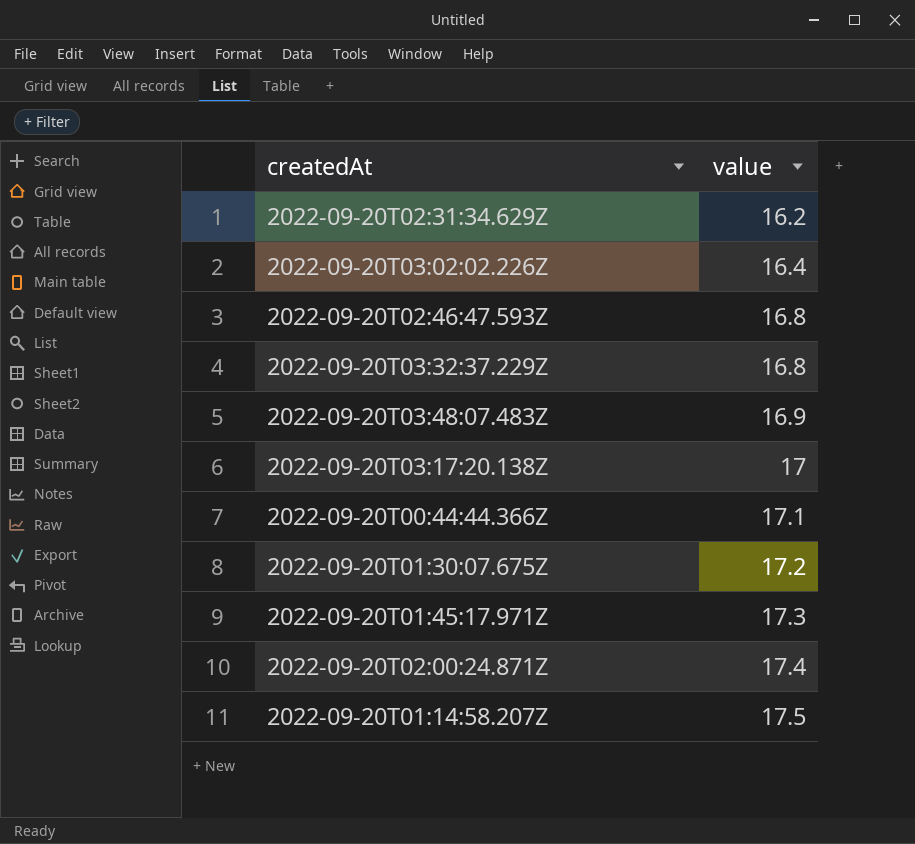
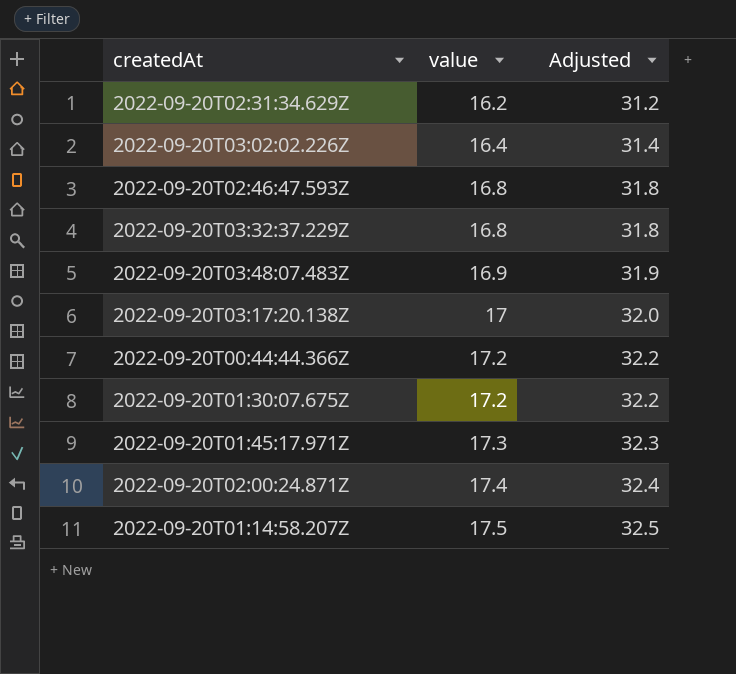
column Adjusted | formula: none -> [value] + 15
2022-09-20T00:44:44.366Z | value: 17.1 -> 17.2

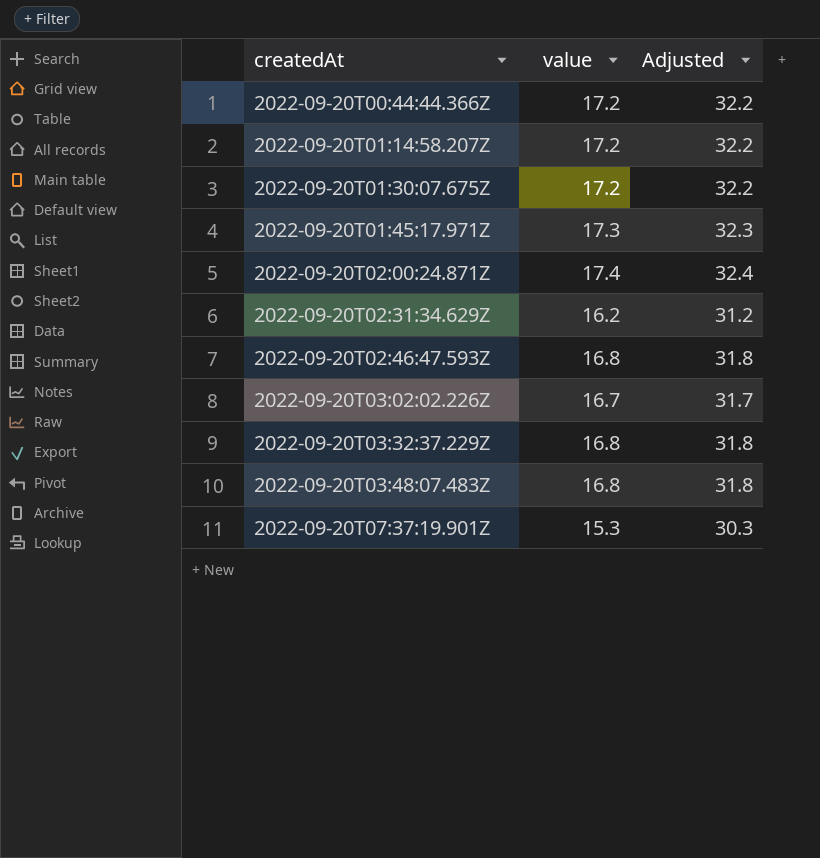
row order: value ascending -> createdAt ascending
row 2022-09-20T03:17:20.138Z: 17 | 32.0 -> none
2022-09-20T01:14:58.207Z | value: 17.5 -> 17.2
2022-09-20T01:14:58.207Z | Adjusted: 32.5 -> 32.2
2022-09-20T03:02:02.226Z | value: 16.4 -> 16.7
2022-09-20T03:02:02.226Z | Adjusted: 31.4 -> 31.7
2022-09-20T03:48:07.483Z | value: 16.9 -> 16.8
2022-09-20T03:48:07.483Z | Adjusted: 31.9 -> 31.8
row 2022-09-20T07:37:19.901Z: none -> 15.3 | 30.3

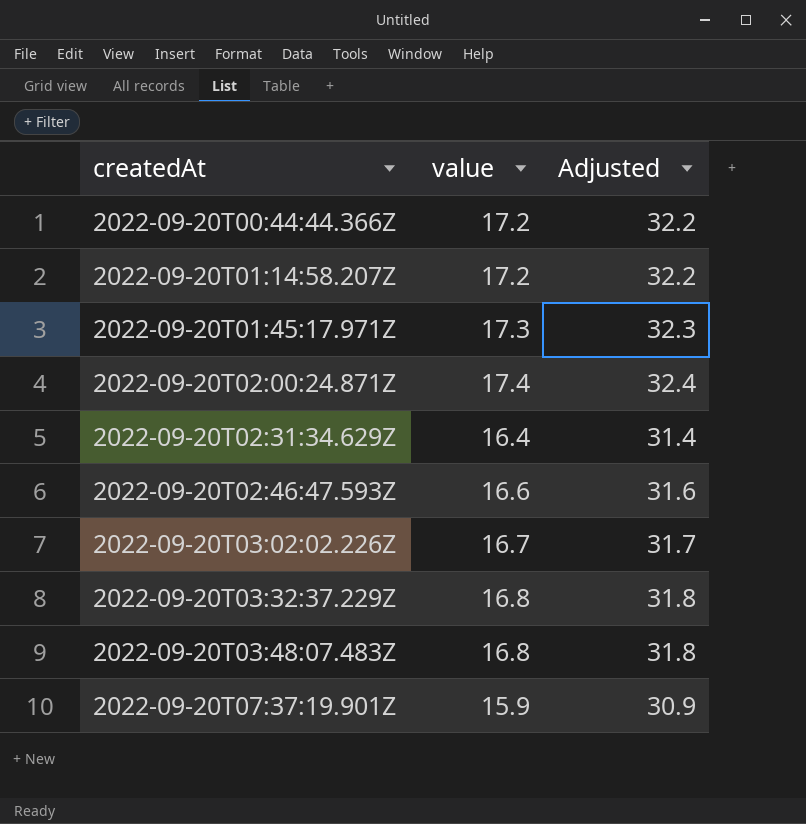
row 2022-09-20T01:30:07.675Z: 17.2 | 32.2 -> none
2022-09-20T02:31:34.629Z | value: 16.2 -> 16.4
2022-09-20T02:31:34.629Z | Adjusted: 31.2 -> 31.4
2022-09-20T02:46:47.593Z | value: 16.8 -> 16.6
2022-09-20T02:46:47.593Z | Adjusted: 31.8 -> 31.6
2022-09-20T07:37:19.901Z | value: 15.3 -> 15.9
2022-09-20T07:37:19.901Z | Adjusted: 30.3 -> 30.9

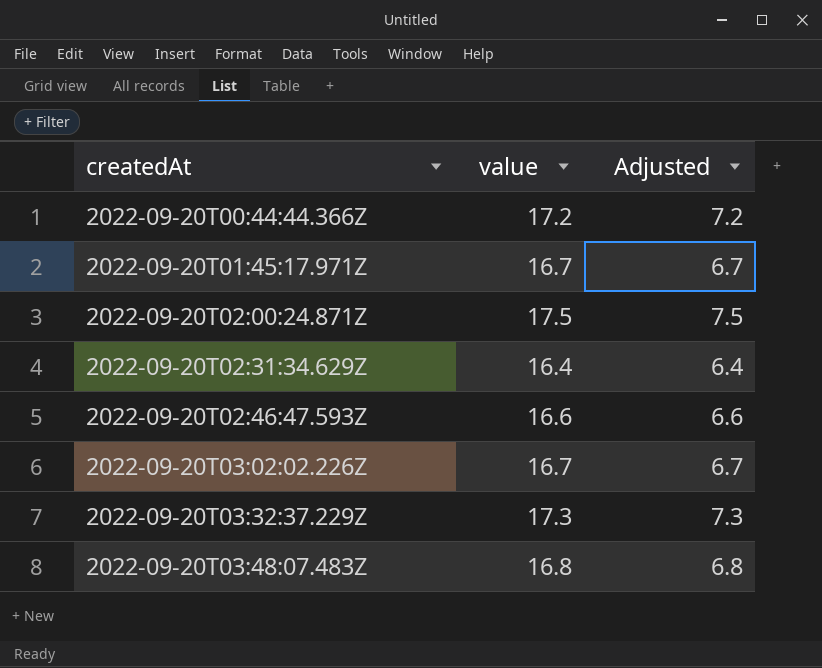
column Adjusted | formula: [value] + 15 -> [value] - 10
row 2022-09-20T01:14:58.207Z: 17.2 | 32.2 -> none
row 2022-09-20T07:37:19.901Z: 15.9 | 30.9 -> none
2022-09-20T01:45:17.971Z | value: 17.3 -> 16.7
2022-09-20T02:00:24.871Z | value: 17.4 -> 17.5
2022-09-20T03:32:37.229Z | value: 16.8 -> 17.3

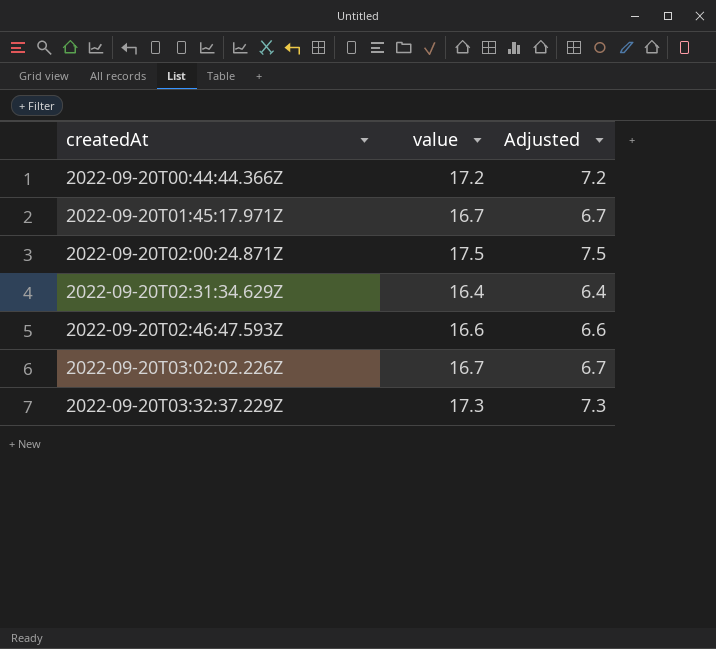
row 2022-09-20T03:48:07.483Z: 16.8 | 6.8 -> none

